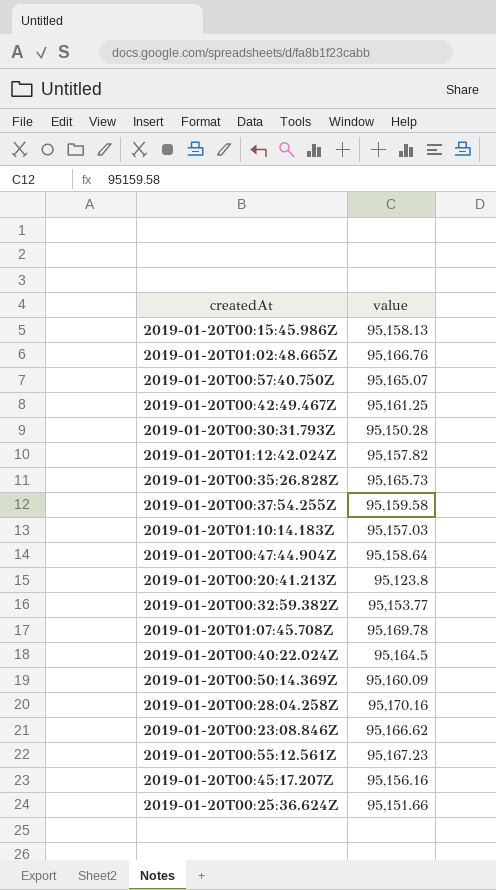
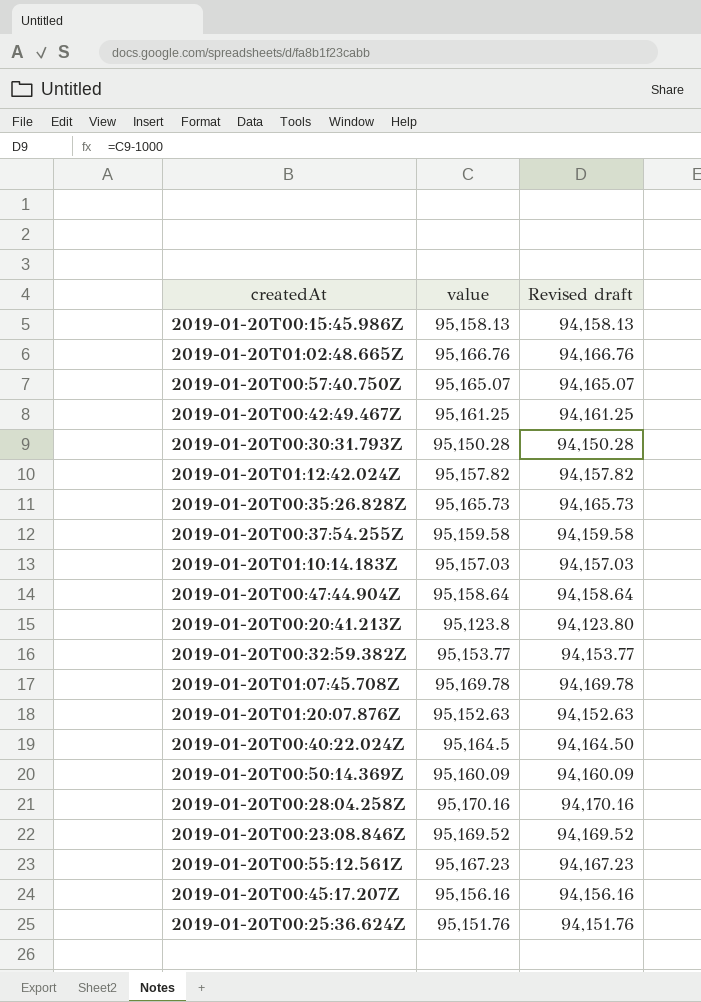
column Revised draft | formula: none -> [value] - 1000
row 2019-01-20T01:20:07.876Z: none -> 95,152.63 | 94,152.63
2019-01-20T00:23:08.846Z | value: 95,166.62 -> 95,169.52
2019-01-20T00:25:36.624Z | value: 95,151.66 -> 95,151.76

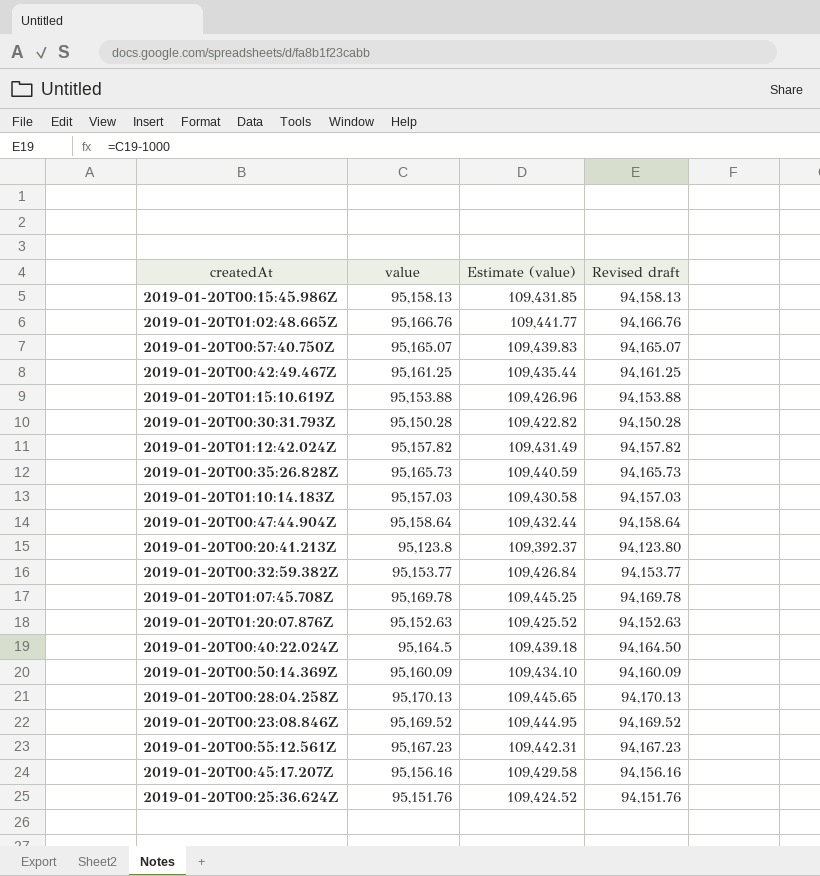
column Estimate (value) | formula: none -> [value] * 1.15
row 2019-01-20T00:37:54.255Z: 95,159.58 | 94,159.58 -> none
row 2019-01-20T01:15:10.619Z: none -> 95,153.88 | 109,426.96 | 94,153.88
2019-01-20T00:28:04.258Z | value: 95,170.16 -> 95,170.13
2019-01-20T00:28:04.258Z | Revised draft: 94,170.16 -> 94,170.13

